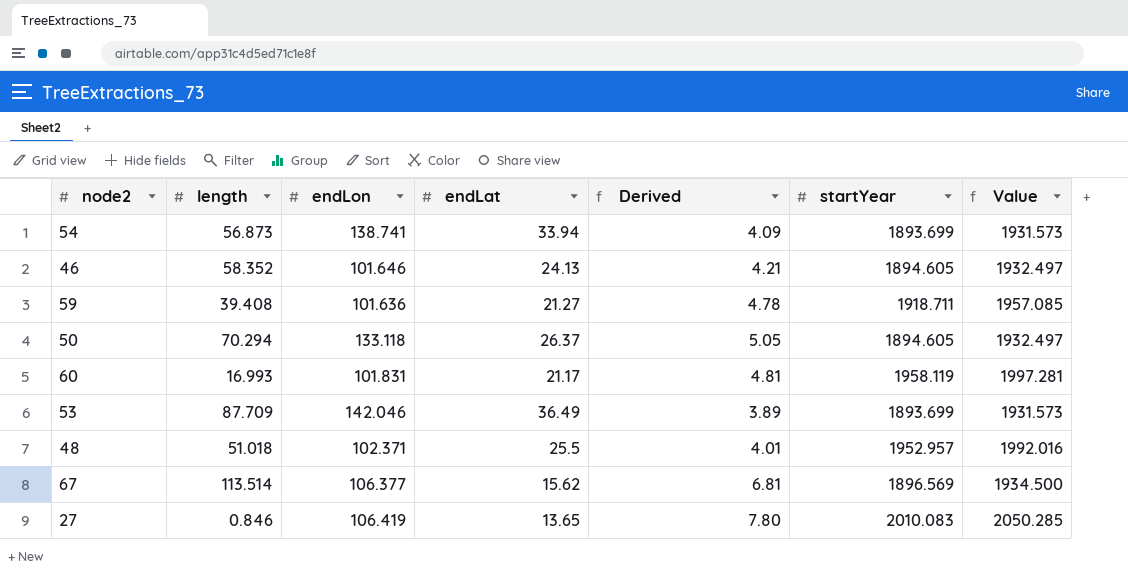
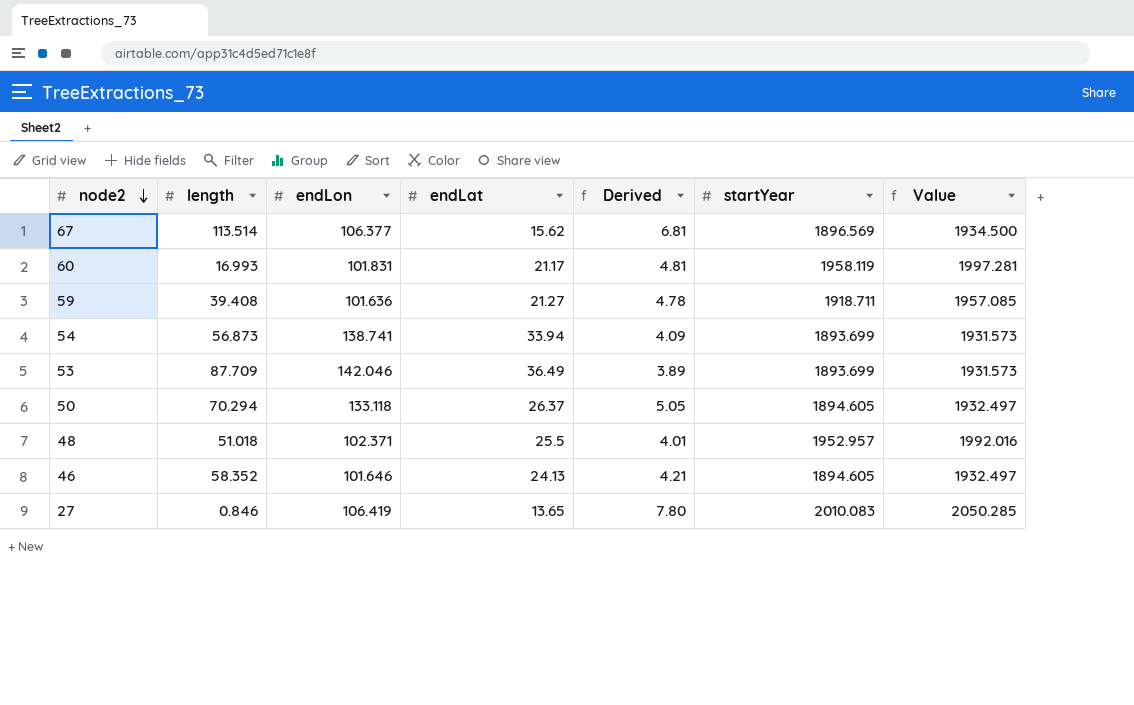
row order: none -> node2 descending

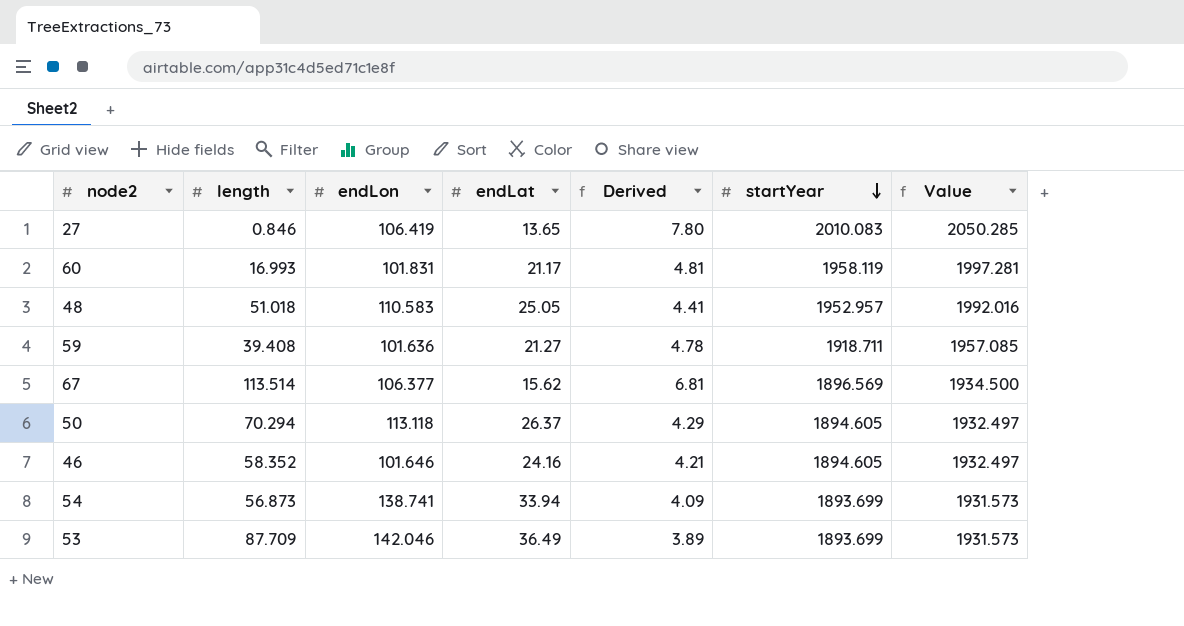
row order: node2 descending -> startYear descending
48 | endLon: 102.371 -> 110.583
48 | endLat: 25.5 -> 25.05
48 | Derived: 4.01 -> 4.41
50 | endLon: 133.118 -> 113.118
50 | Derived: 5.05 -> 4.29
46 | endLat: 24.13 -> 24.16

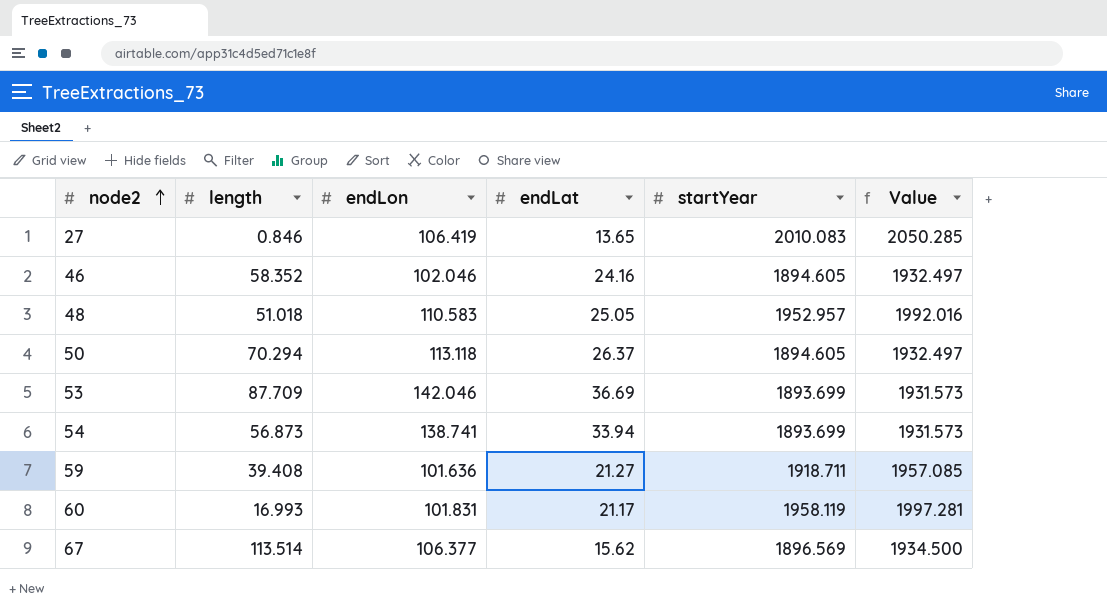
row order: startYear descending -> node2 ascending
column Derived | formula: [endLon] / [endLat] -> none
46 | endLon: 101.646 -> 102.046
53 | endLat: 36.49 -> 36.69

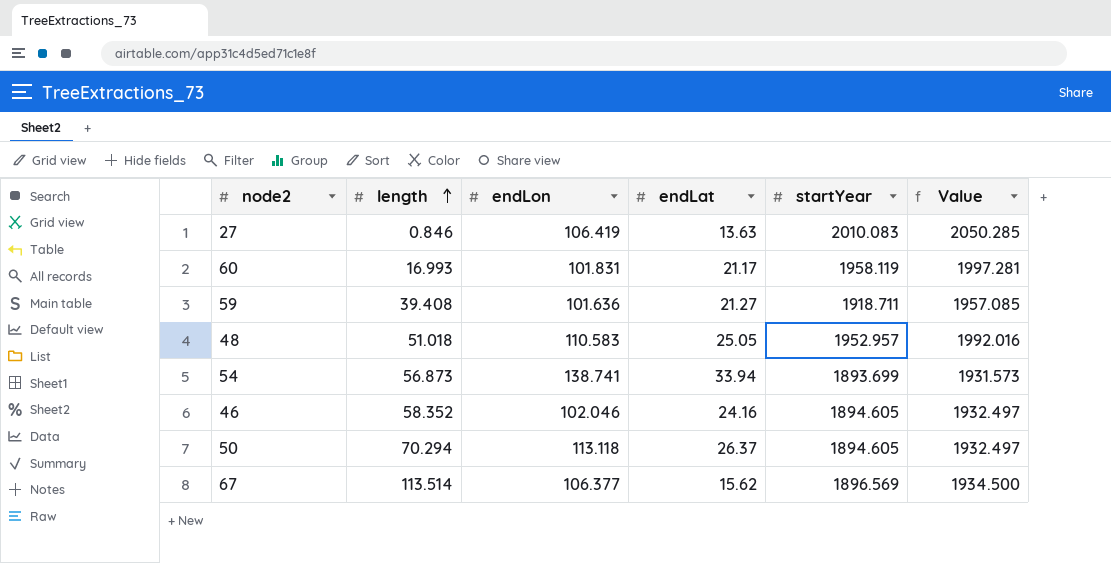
row order: node2 ascending -> length ascending
row 53: 87.709 | 142.046 | 36.69 | 1893.699 | 1931.573 -> none
27 | endLat: 13.65 -> 13.63

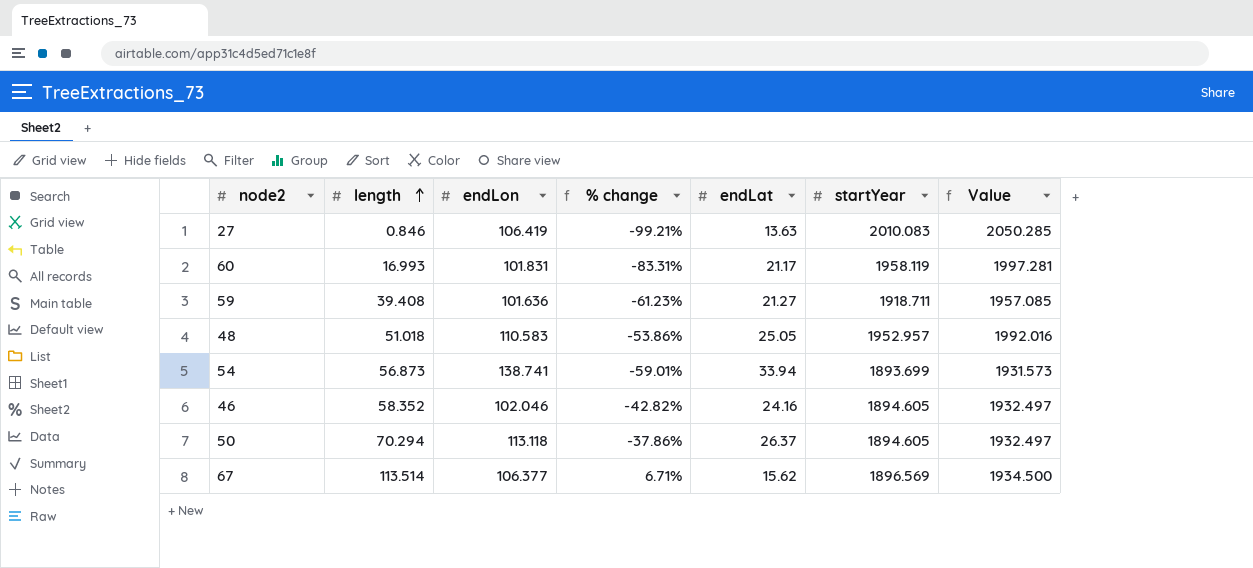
column % change | formula: none -> ([length] - [endLon]) / [endLon]

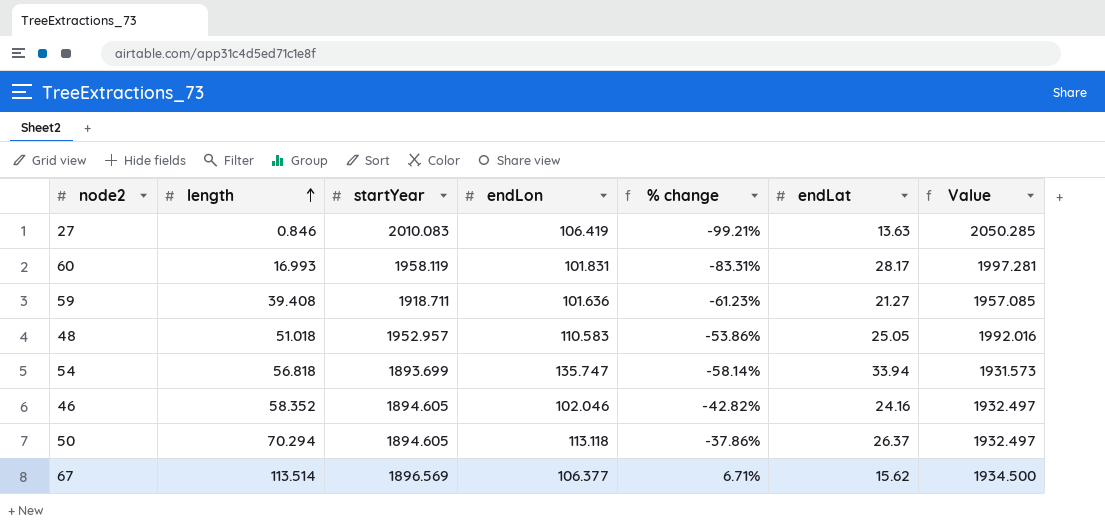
column startYear | position: 6 -> 3
60 | endLat: 21.17 -> 28.17
54 | length: 56.873 -> 56.818
54 | endLon: 138.741 -> 135.747
54 | % change: -59.01% -> -58.14%

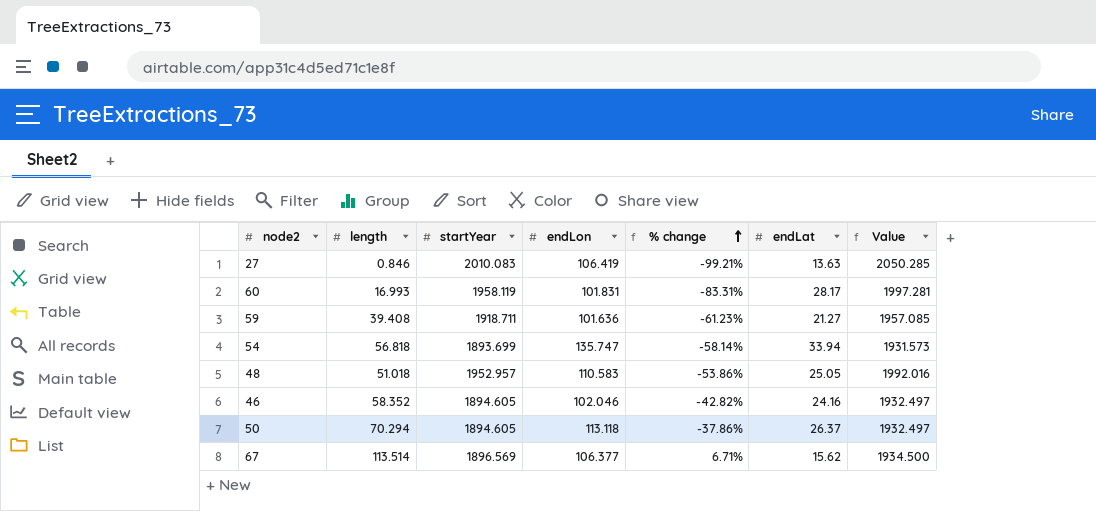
row order: length ascending -> % change ascending

